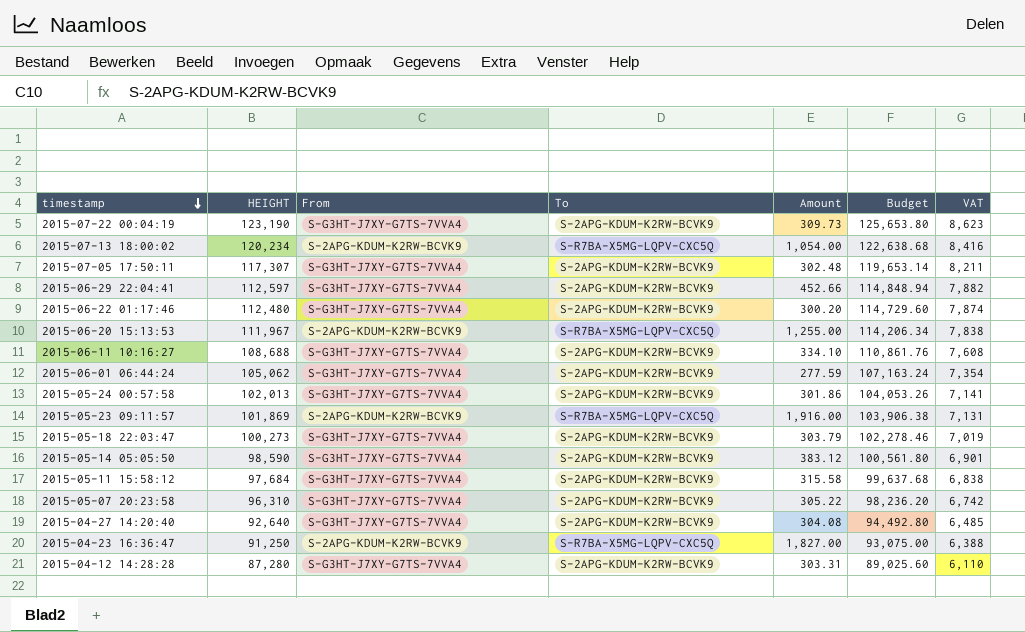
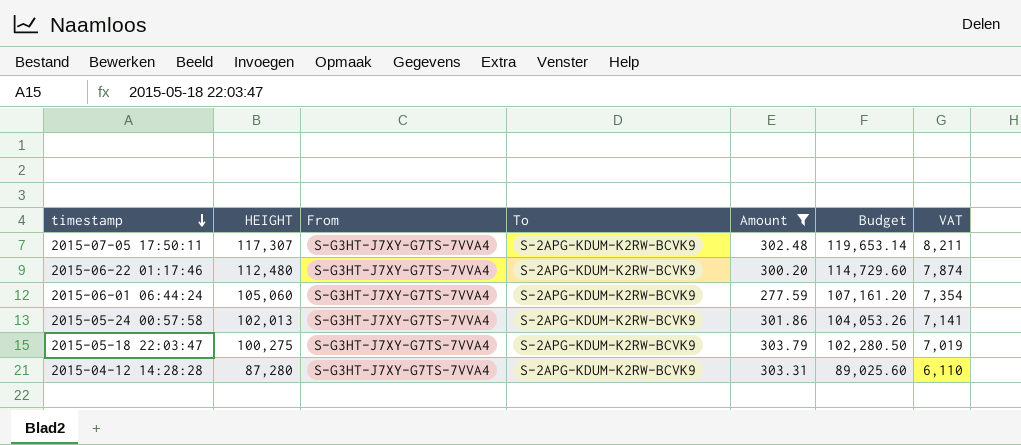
filter: none -> Amount <= 303.79
2015-06-01 06:44:24 | HEIGHT: 105,062 -> 105,060
2015-06-01 06:44:24 | Budget: 107,163.24 -> 107,161.20
2015-05-18 22:03:47 | HEIGHT: 100,273 -> 100,275
2015-05-18 22:03:47 | Budget: 102,278.46 -> 102,280.50

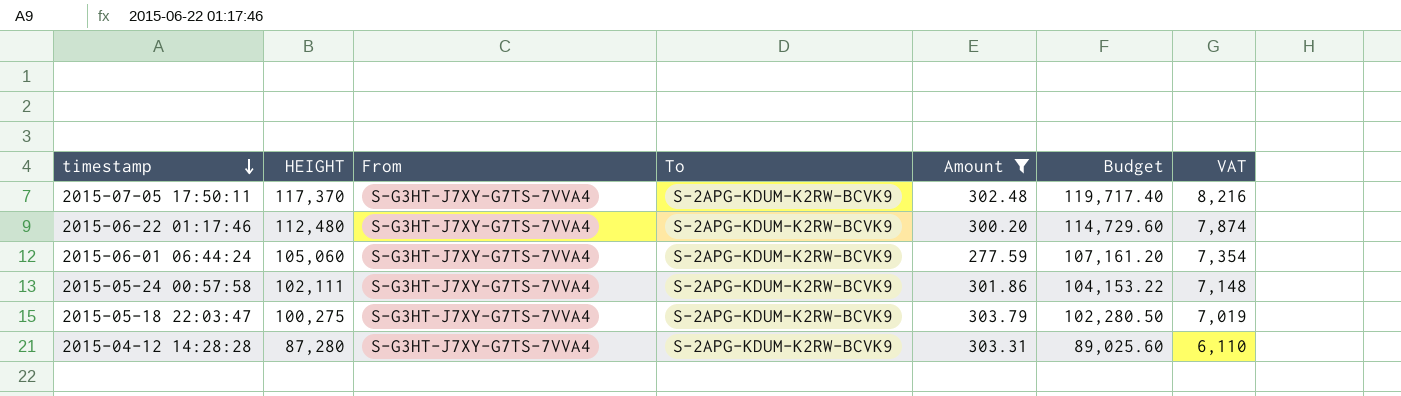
2015-07-05 17:50:11 | HEIGHT: 117,307 -> 117,370
2015-07-05 17:50:11 | Budget: 119,653.14 -> 119,717.40
2015-07-05 17:50:11 | VAT: 8,211 -> 8,216
2015-05-24 00:57:58 | HEIGHT: 102,013 -> 102,111
2015-05-24 00:57:58 | Budget: 104,053.26 -> 104,153.22
2015-05-24 00:57:58 | VAT: 7,141 -> 7,148

